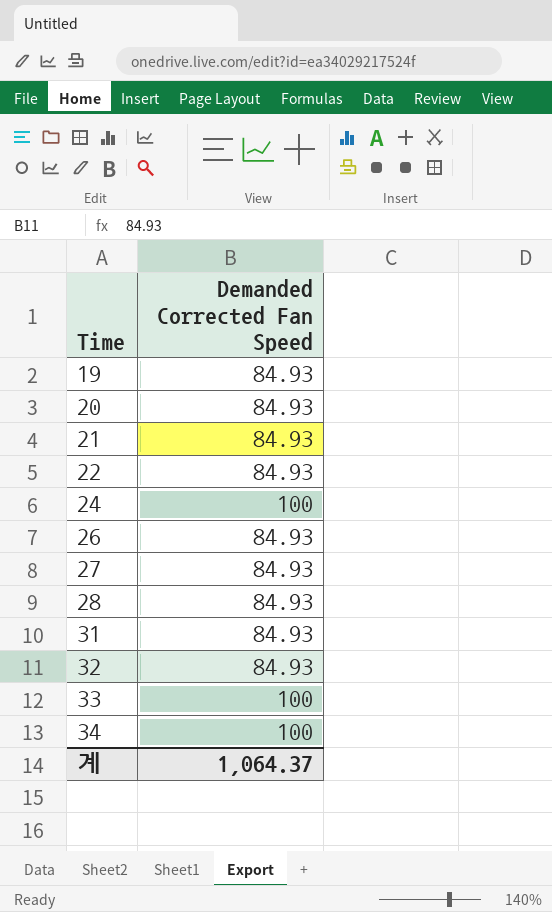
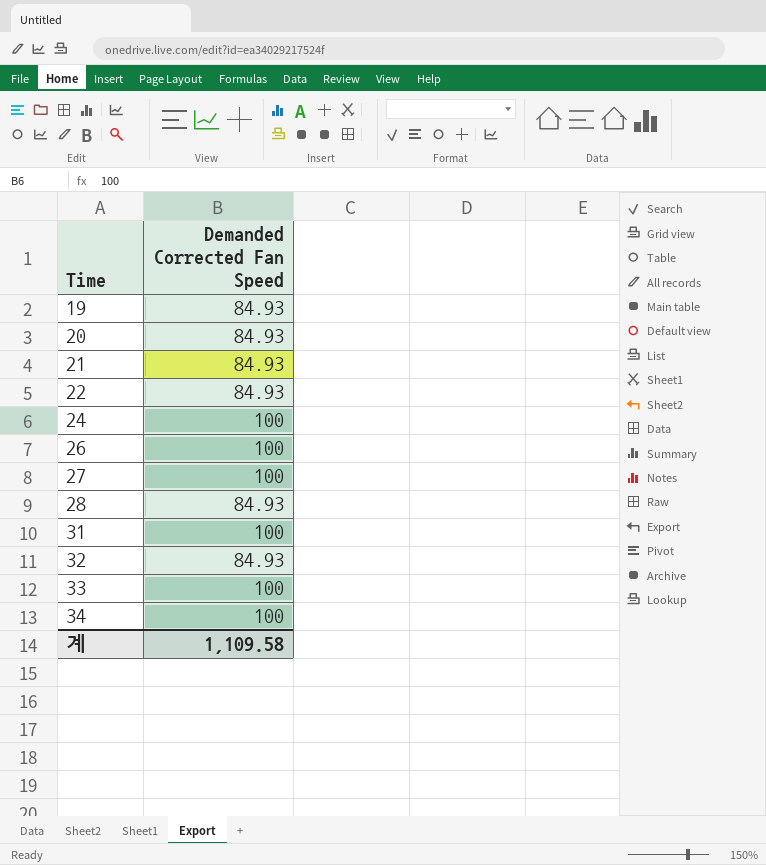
26 | Demanded Corrected Fan Speed: 84.93 -> 100
27 | Demanded Corrected Fan Speed: 84.93 -> 100
31 | Demanded Corrected Fan Speed: 84.93 -> 100
계 | Demanded Corrected Fan Speed: 1,064.37 -> 1,109.58

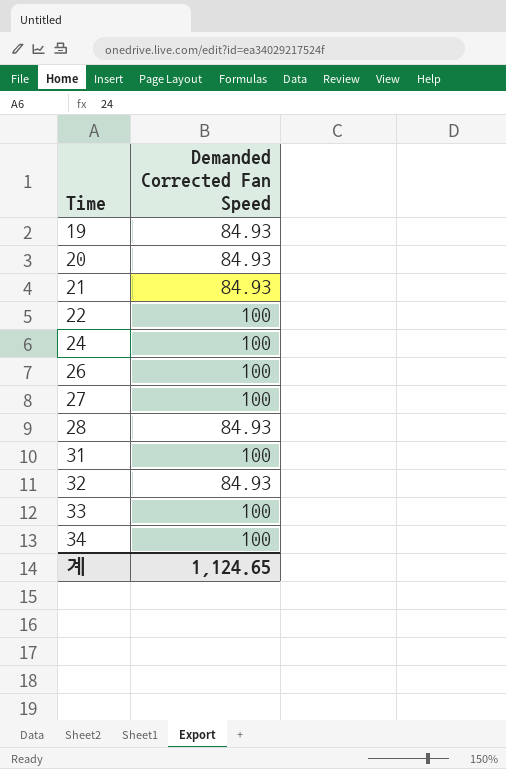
22 | Demanded Corrected Fan Speed: 84.93 -> 100
계 | Demanded Corrected Fan Speed: 1,109.58 -> 1,124.65

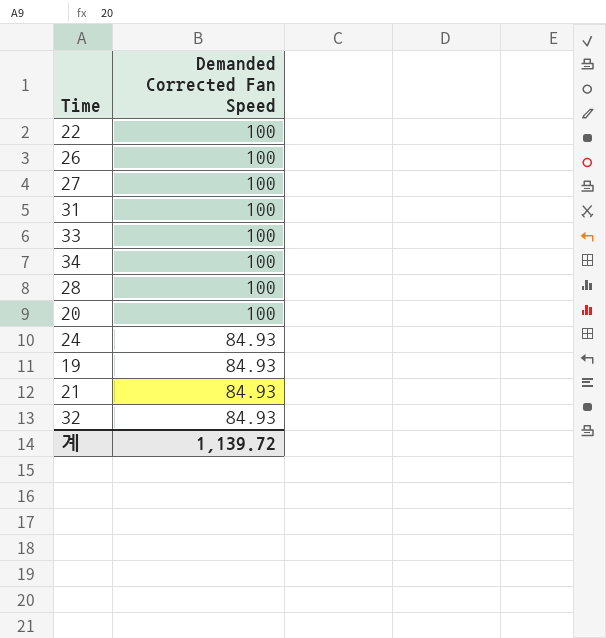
row order: Time ascending -> Demanded Corrected Fan Speed descending
28 | Demanded Corrected Fan Speed: 84.93 -> 100
20 | Demanded Corrected Fan Speed: 84.93 -> 100
24 | Demanded Corrected Fan Speed: 100 -> 84.93
계 | Demanded Corrected Fan Speed: 1,124.65 -> 1,139.72

